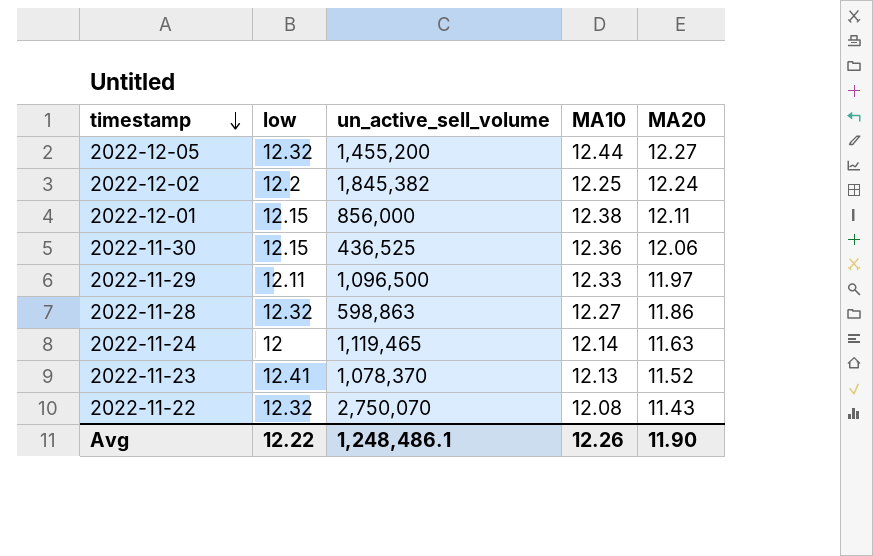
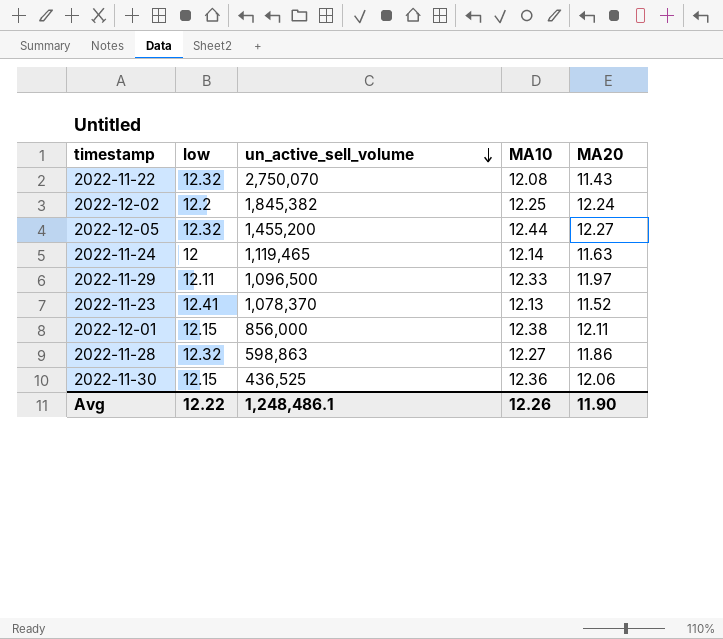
row order: timestamp descending -> un_active_sell_volume descending

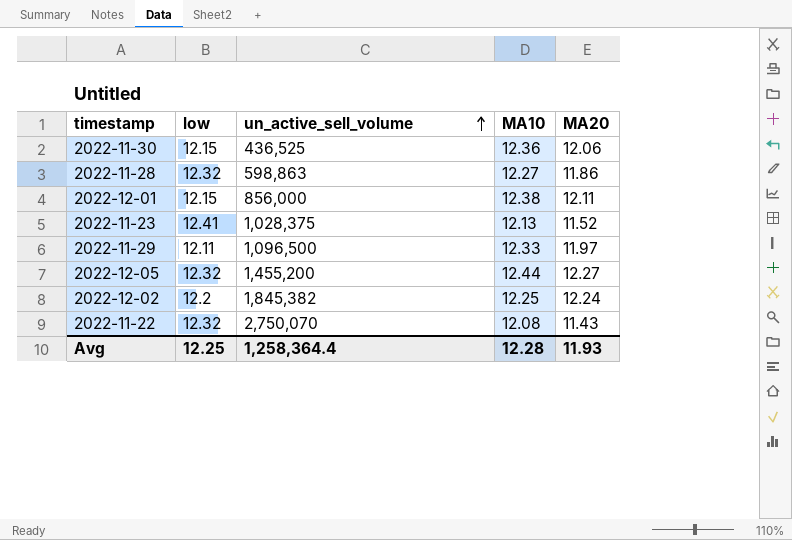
row order: un_active_sell_volume descending -> un_active_sell_volume ascending
row 2022-11-24: 12 | 1,119,465 | 12.14 | 11.63 -> none
2022-11-23 | un_active_sell_volume: 1,078,370 -> 1,028,375
Avg | low: 12.22 -> 12.25
Avg | un_active_sell_volume: 1,248,486.1 -> 1,258,364.4
Avg | MA10: 12.26 -> 12.28
Avg | MA20: 11.90 -> 11.93

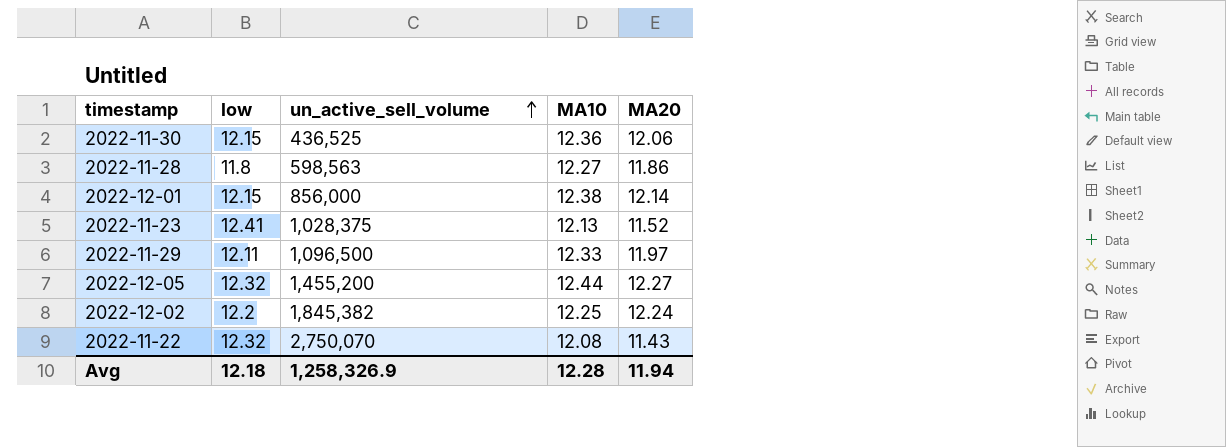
2022-11-28 | low: 12.32 -> 11.8
2022-11-28 | un_active_sell_volume: 598,863 -> 598,563
2022-12-01 | MA20: 12.11 -> 12.14
Avg | low: 12.25 -> 12.18
Avg | un_active_sell_volume: 1,258,364.4 -> 1,258,326.9
Avg | MA20: 11.93 -> 11.94

